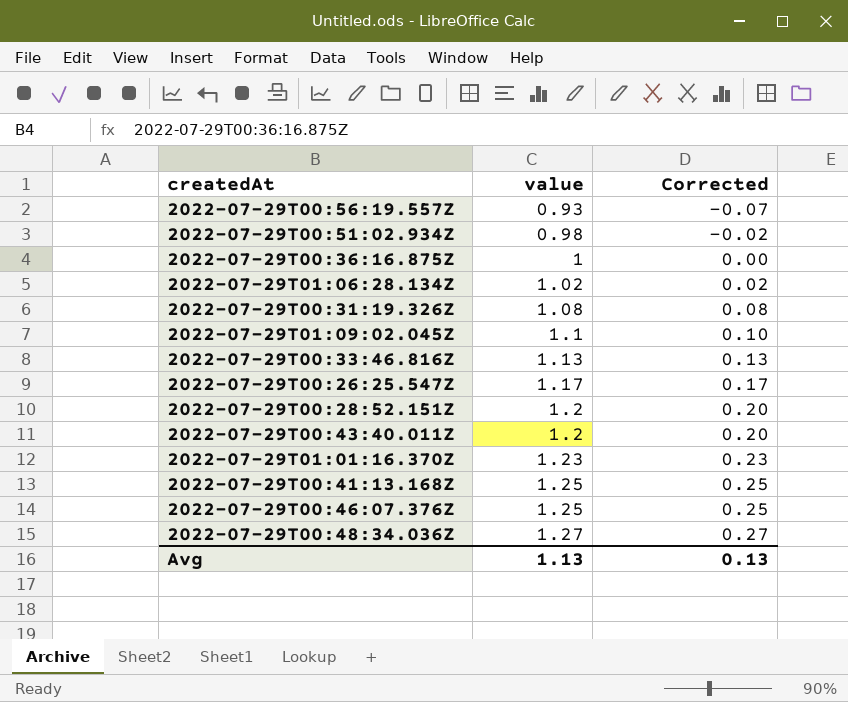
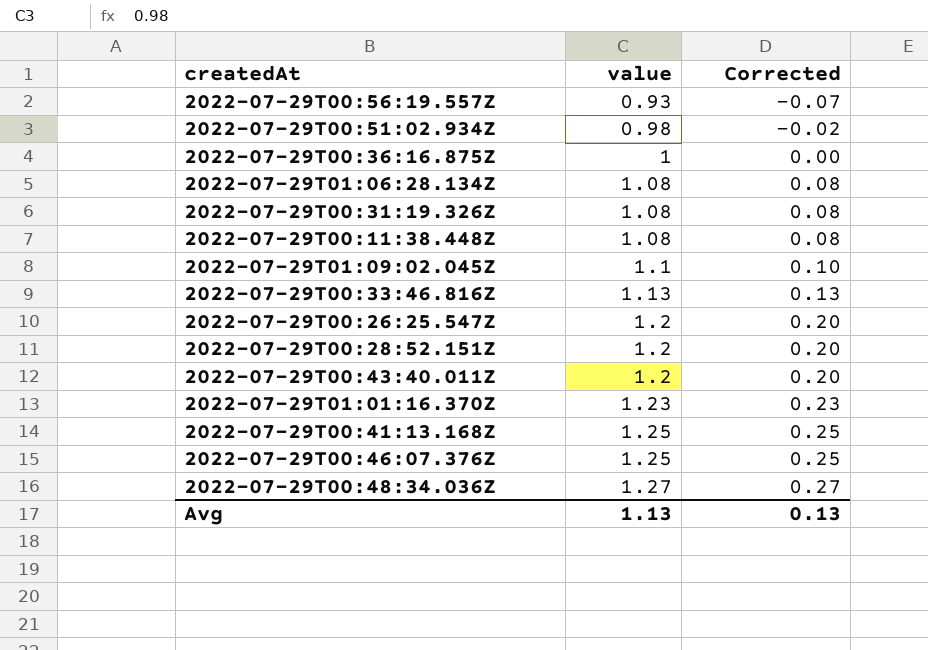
2022-07-29T01:06:28.134Z | value: 1.02 -> 1.08
2022-07-29T01:06:28.134Z | Corrected: 0.02 -> 0.08
row 2022-07-29T00:11:38.448Z: none -> 1.08 | 0.08
2022-07-29T00:26:25.547Z | value: 1.17 -> 1.2
2022-07-29T00:26:25.547Z | Corrected: 0.17 -> 0.20

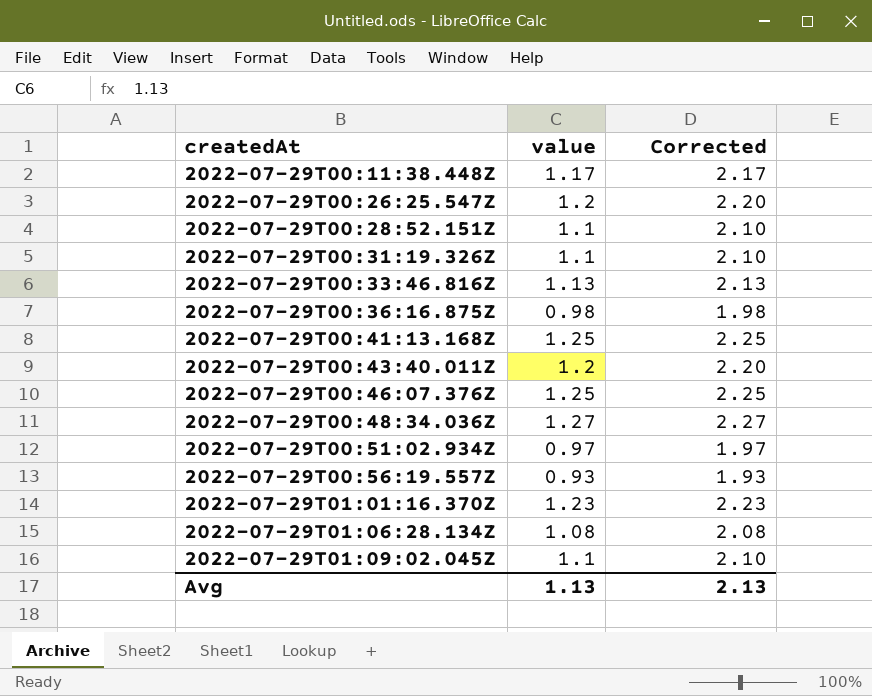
row order: value ascending -> createdAt ascending
column Corrected | formula: [value] - 1 -> [value] + 1
2022-07-29T00:11:38.448Z | value: 1.08 -> 1.17
2022-07-29T00:28:52.151Z | value: 1.2 -> 1.1
2022-07-29T00:31:19.326Z | value: 1.08 -> 1.1
2022-07-29T00:36:16.875Z | value: 1 -> 0.98
2022-07-29T00:51:02.934Z | value: 0.98 -> 0.97
Avg | Corrected: 0.13 -> 2.13

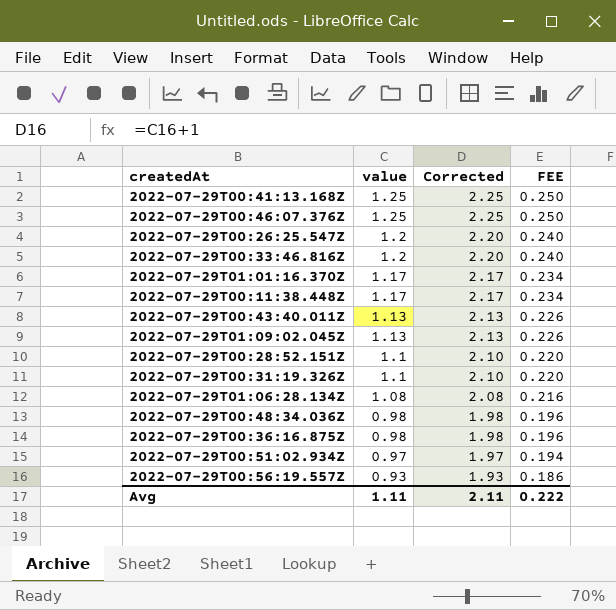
row order: createdAt ascending -> value descending
column FEE | formula: none -> [value] * 0.2
2022-07-29T00:33:46.816Z | value: 1.13 -> 1.2
2022-07-29T00:33:46.816Z | Corrected: 2.13 -> 2.20
2022-07-29T01:01:16.370Z | value: 1.23 -> 1.17
2022-07-29T01:01:16.370Z | Corrected: 2.23 -> 2.17
2022-07-29T00:43:40.011Z | value: 1.2 -> 1.13
2022-07-29T00:43:40.011Z | Corrected: 2.20 -> 2.13
2022-07-29T01:09:02.045Z | value: 1.1 -> 1.13
2022-07-29T01:09:02.045Z | Corrected: 2.10 -> 2.13
2022-07-29T00:48:34.036Z | value: 1.27 -> 0.98
2022-07-29T00:48:34.036Z | Corrected: 2.27 -> 1.98
Avg | value: 1.13 -> 1.11
Avg | Corrected: 2.13 -> 2.11

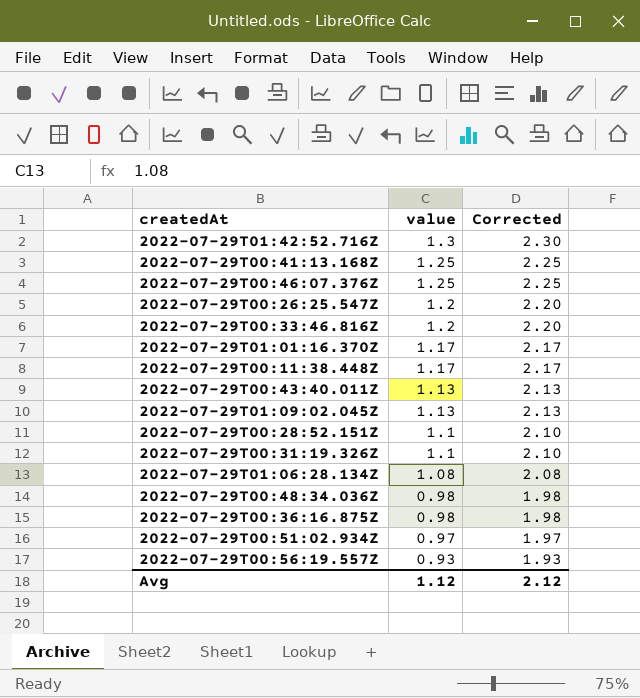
column FEE | formula: [value] * 0.2 -> none
row 2022-07-29T01:42:52.716Z: none -> 1.3 | 2.30
Avg | value: 1.11 -> 1.12
Avg | Corrected: 2.11 -> 2.12

